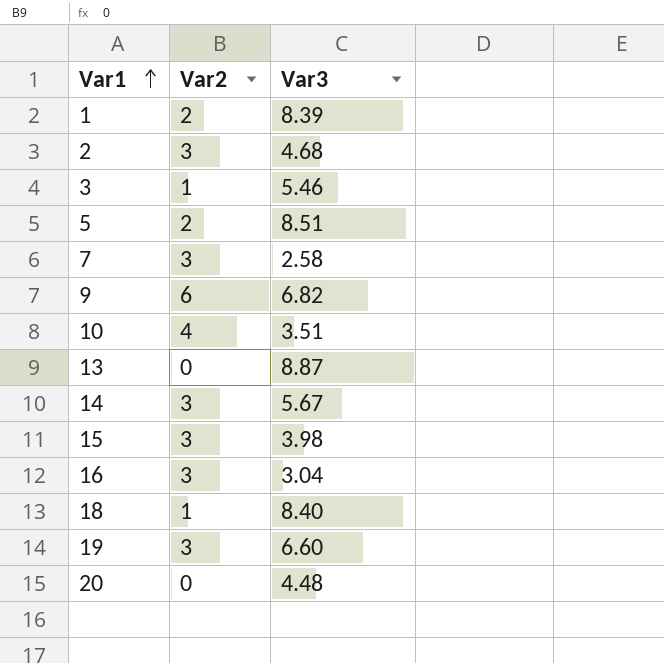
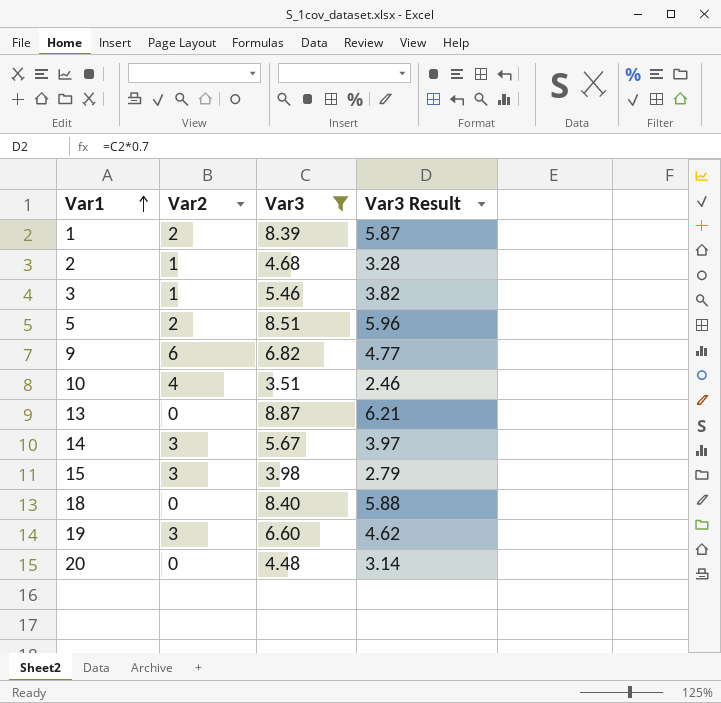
filter: none -> Var3 >= 3.51
column Var3 Result | formula: none -> [Var3] * 0.7
2 | Var2: 3 -> 1
18 | Var2: 1 -> 0

